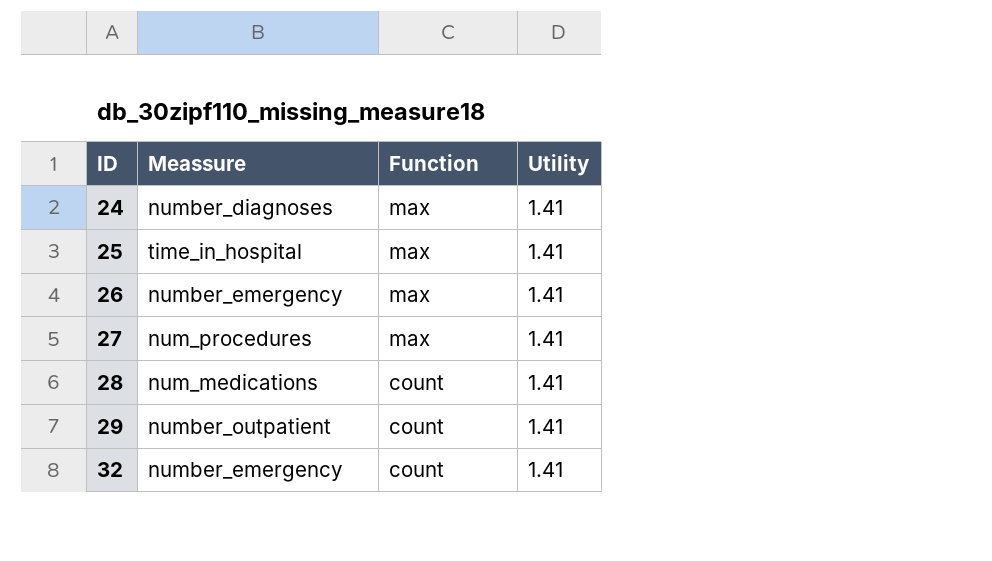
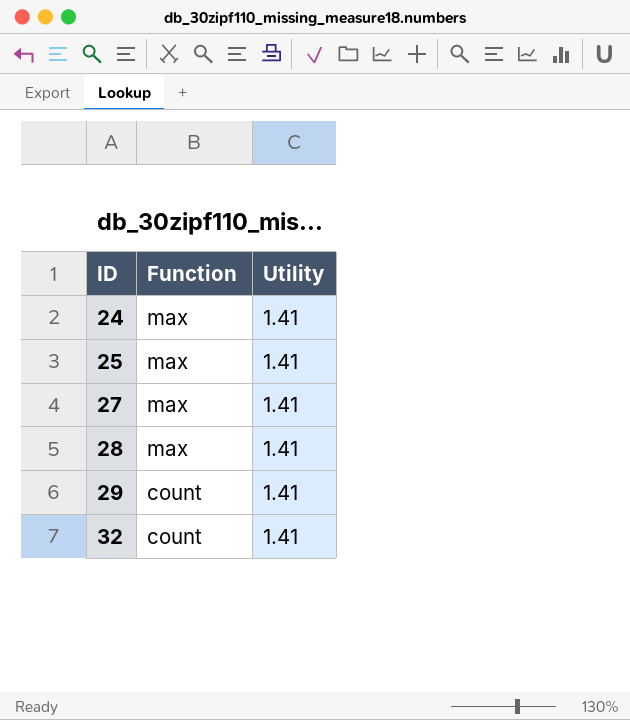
column Meassure | position: 2 -> none
row 26: number_emergency | max | 1.41 -> none
28 | Function: count -> max

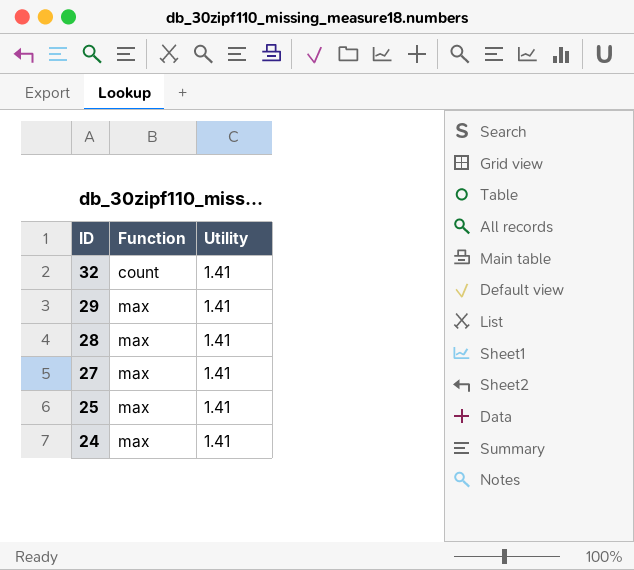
row order: ID ascending -> ID descending
29 | Function: count -> max

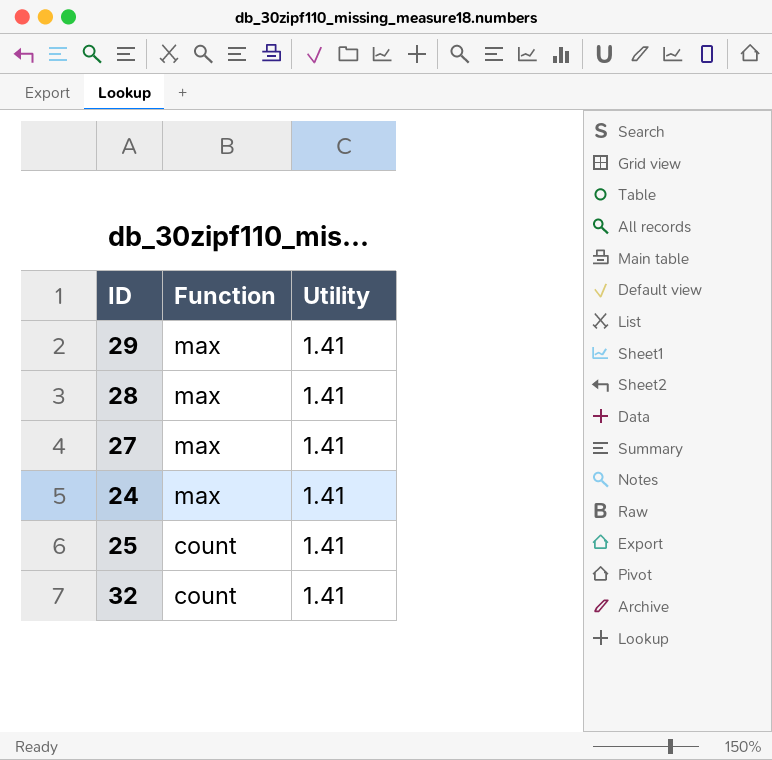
row order: ID descending -> Function descending
25 | Function: max -> count

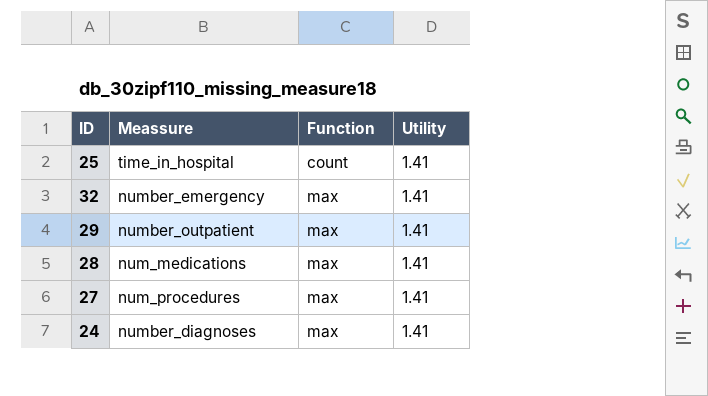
row order: Function descending -> Function ascending
column Meassure | position: none -> 2
32 | Function: count -> max

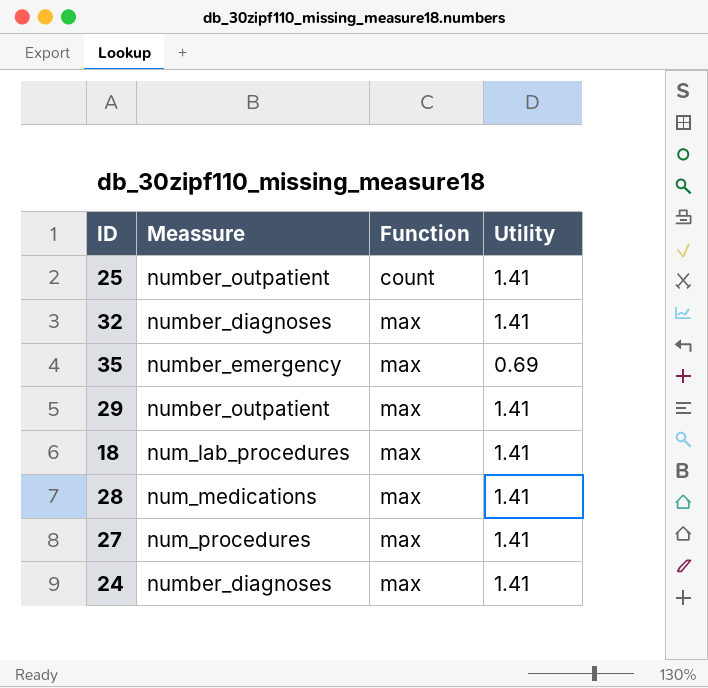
25 | Meassure: time_in_hospital -> number_outpatient
32 | Meassure: number_emergency -> number_diagnoses
row 35: none -> number_emergency | max | 0.69
row 18: none -> num_lab_procedures | max | 1.41

